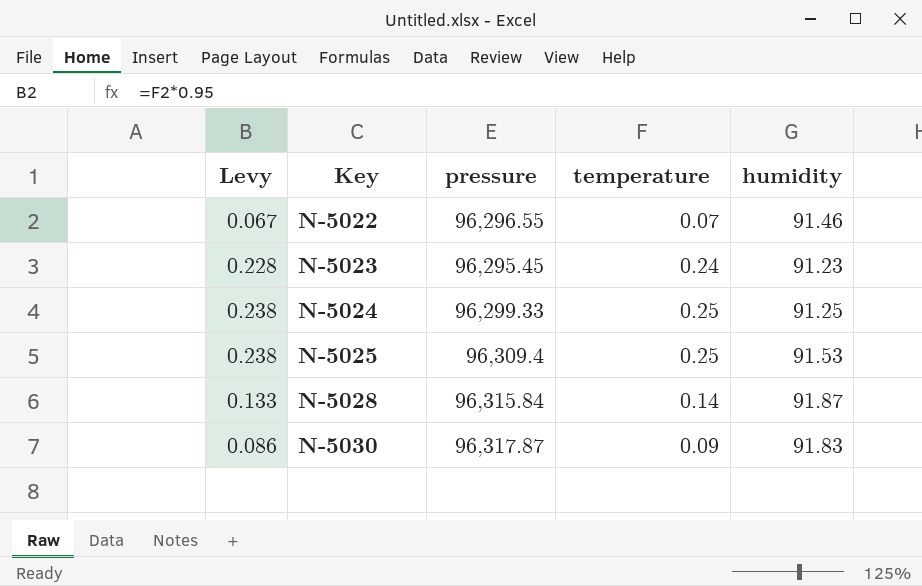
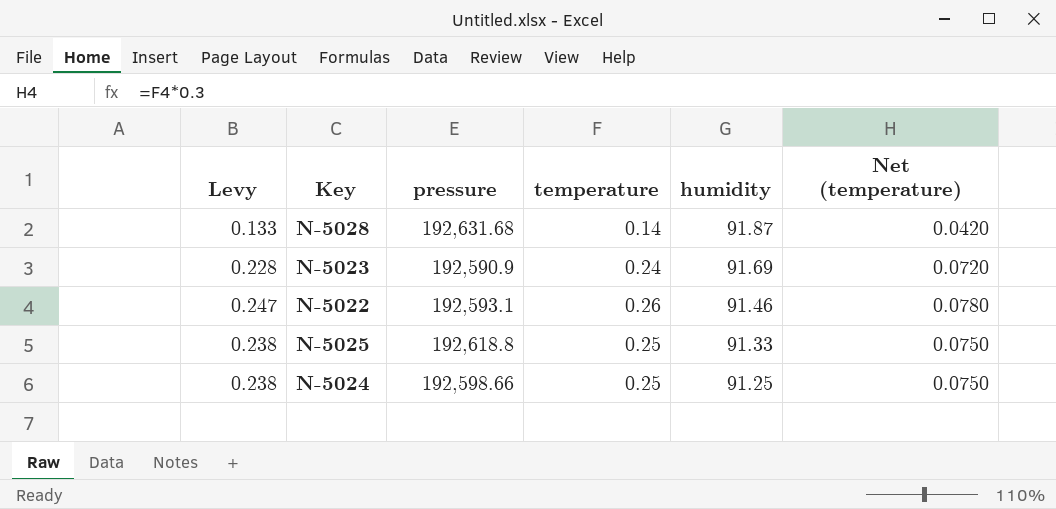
row order: Key ascending -> humidity descending
column Net (temperature) | formula: none -> [temperature] * 0.3
row N-5030: 0.086 | 96,317.87 | 0.09 | 91.83 -> none
N-5028 | pressure: 96,315.84 -> 192,631.68
N-5023 | pressure: 96,295.45 -> 192,590.9
N-5023 | humidity: 91.23 -> 91.69
N-5022 | Levy: 0.067 -> 0.247
N-5022 | pressure: 96,296.55 -> 192,593.1
N-5022 | temperature: 0.07 -> 0.26
N-5025 | pressure: 96,309.4 -> 192,618.8
N-5025 | humidity: 91.53 -> 91.33
N-5024 | pressure: 96,299.33 -> 192,598.66

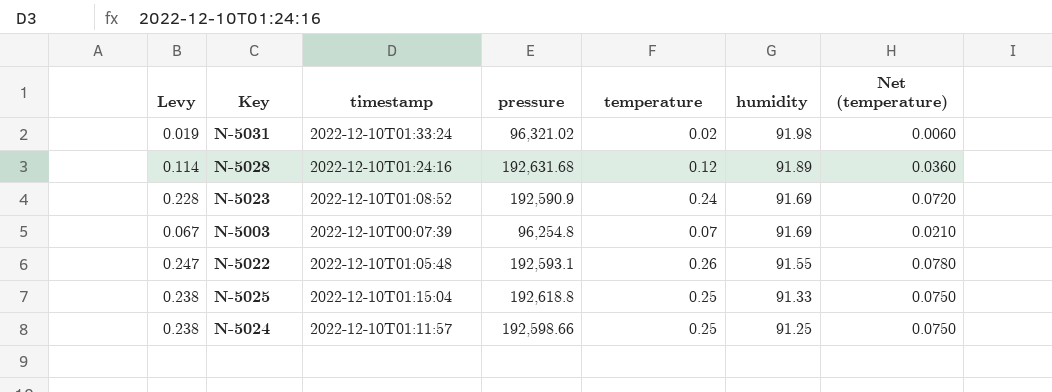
column timestamp | position: none -> 3
row N-5031: none -> 0.019 | 2022-12-10T01:33:24 | 96,321.02 | 0.02 | 91.98 | 0.0060
N-5028 | Levy: 0.133 -> 0.114
N-5028 | temperature: 0.14 -> 0.12
N-5028 | humidity: 91.87 -> 91.89
N-5028 | Net (temperature): 0.0420 -> 0.0360
row N-5003: none -> 0.067 | 2022-12-10T00:07:39 | 96,254.8 | 0.07 | 91.69 | 0.0210
N-5022 | humidity: 91.46 -> 91.55

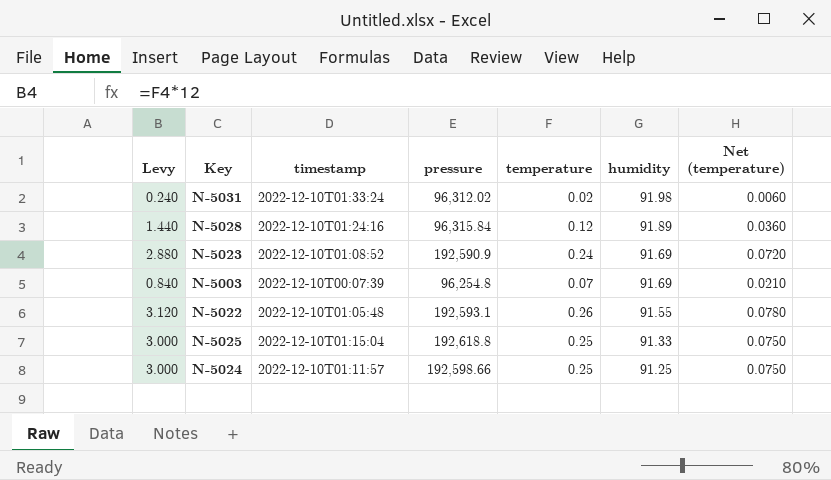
column Levy | formula: [temperature] * 0.95 -> [temperature] * 12
N-5031 | pressure: 96,321.02 -> 96,312.02
N-5028 | pressure: 192,631.68 -> 96,315.84

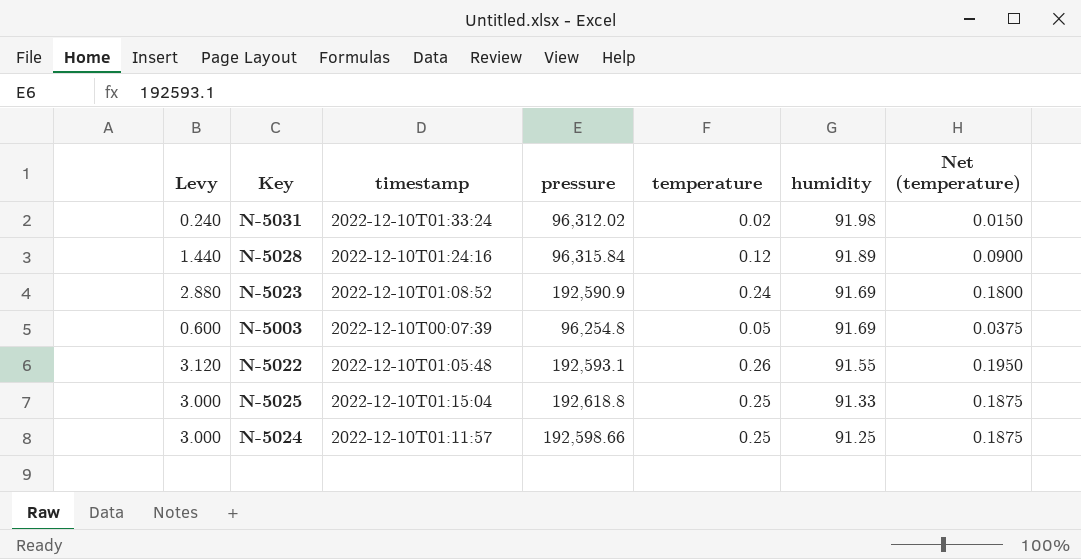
column Net (temperature) | formula: [temperature] * 0.3 -> [temperature] * 0.75
N-5003 | Levy: 0.840 -> 0.600
N-5003 | temperature: 0.07 -> 0.05

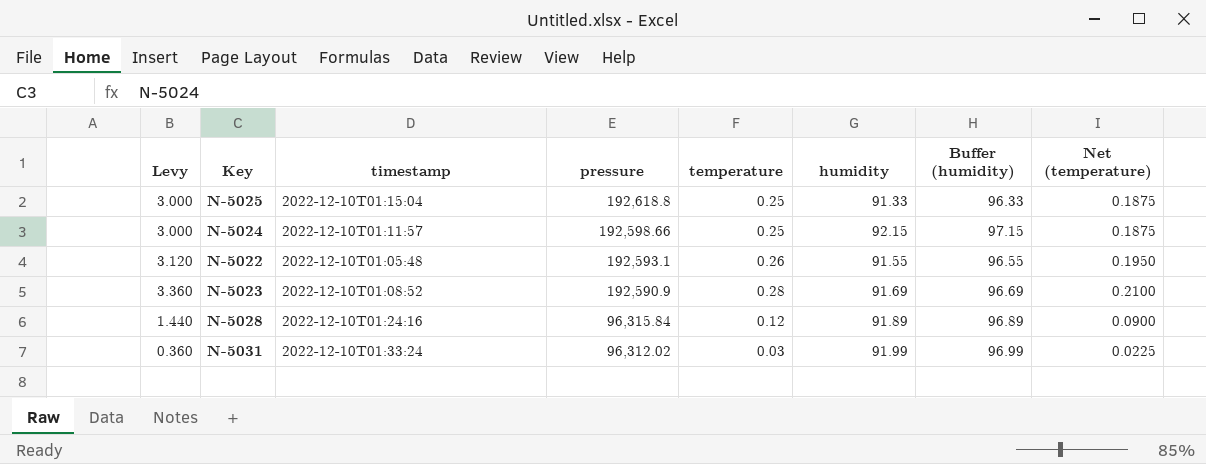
row order: humidity descending -> pressure descending
column Buffer (humidity) | formula: none -> [humidity] + 5
row N-5003: 0.600 | 2022-12-10T00:07:39 | 96,254.8 | 0.05 | 91.69 | 0.0375 -> none
N-5024 | humidity: 91.25 -> 92.15
N-5023 | Levy: 2.880 -> 3.360
N-5023 | temperature: 0.24 -> 0.28
N-5023 | Net (temperature): 0.1800 -> 0.2100
N-5031 | Levy: 0.240 -> 0.360
N-5031 | temperature: 0.02 -> 0.03
N-5031 | humidity: 91.98 -> 91.99
N-5031 | Net (temperature): 0.0150 -> 0.0225

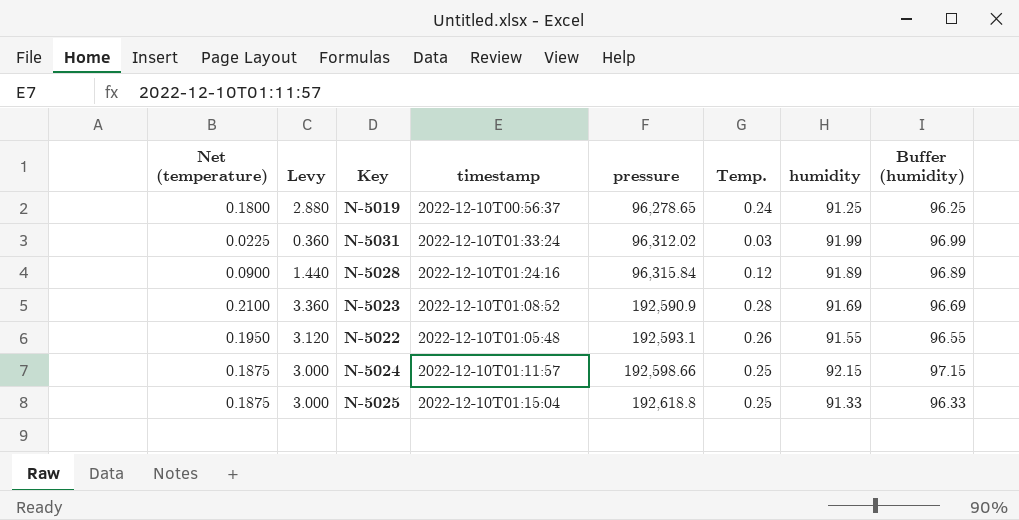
row order: pressure descending -> pressure ascending
column Net (temperature) | position: 8 -> 1
column name: temperature -> Temp.
row N-5019: none -> 0.1800 | 2.880 | 2022-12-10T00:56:37 | 96,278.65 | 0.24 | 91.25 | 96.25

